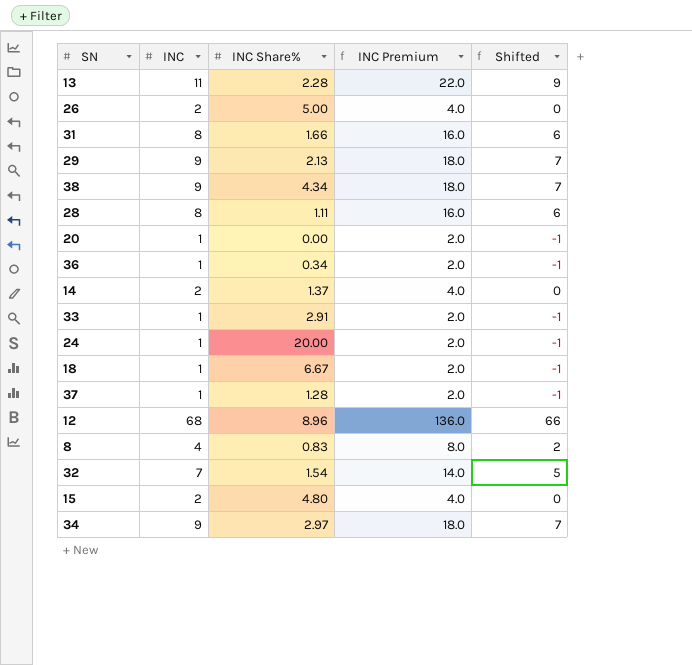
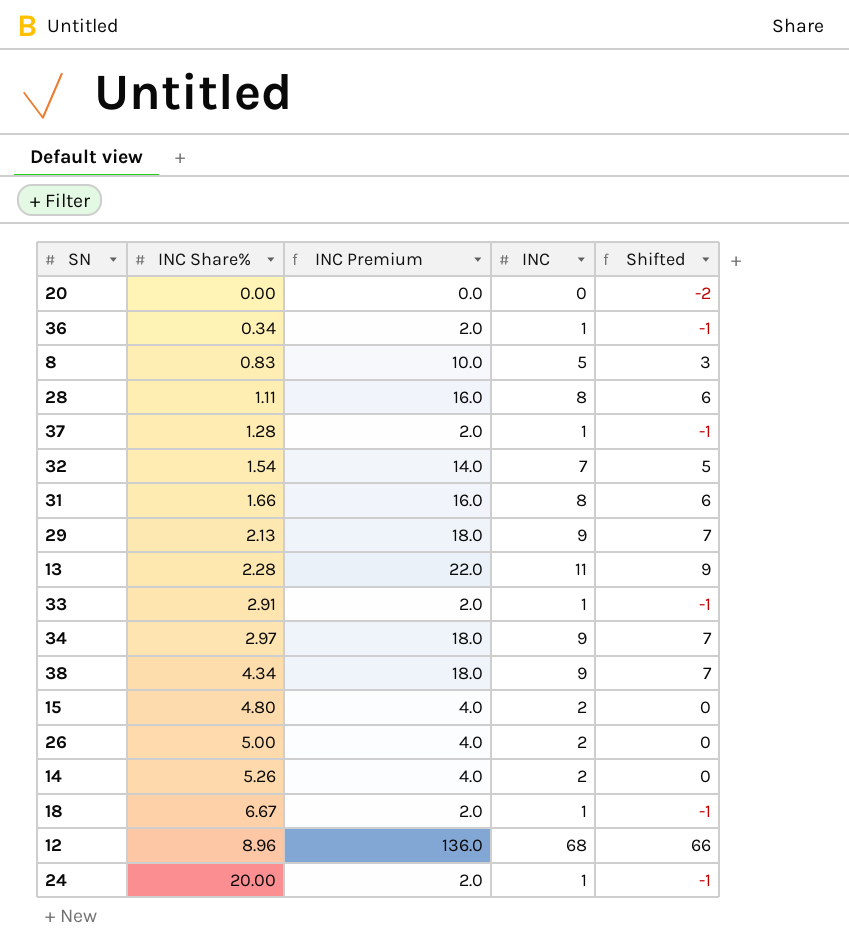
row order: none -> INC Share% ascending
column INC | position: 2 -> 4
20 | INC Premium: 2.0 -> 0.0
20 | INC: 1 -> 0
20 | Shifted: -1 -> -2
8 | INC Premium: 8.0 -> 10.0
8 | INC: 4 -> 5
8 | Shifted: 2 -> 3
14 | INC Share%: 1.37 -> 5.26

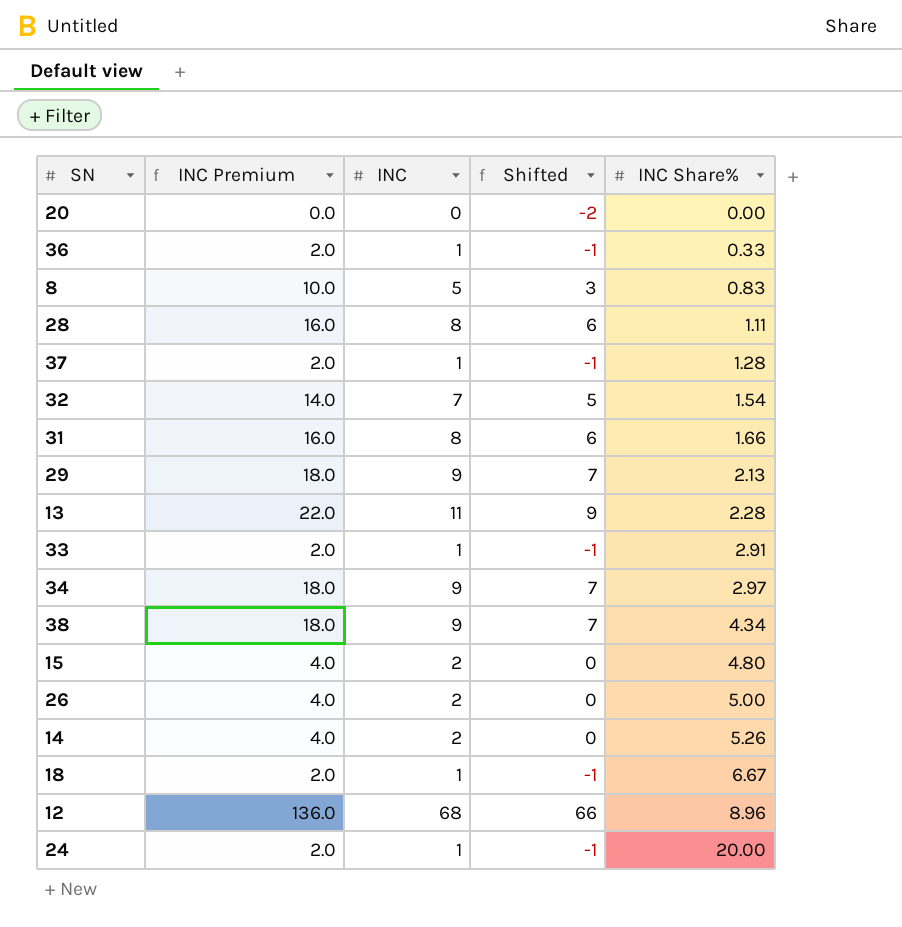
column INC Share% | position: 2 -> 5
36 | INC Share%: 0.34 -> 0.33

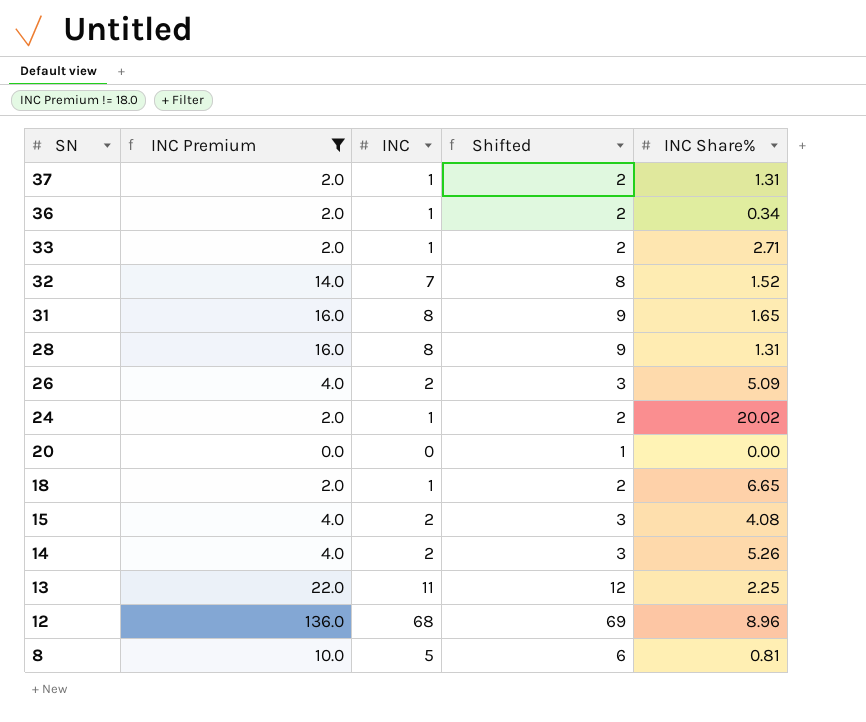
filter: none -> INC Premium != 18.0
row order: INC Share% ascending -> SN descending
column Shifted | formula: [INC] - 2 -> [INC] + 1
37 | INC Share%: 1.28 -> 1.31
36 | INC Share%: 0.33 -> 0.34
33 | INC Share%: 2.91 -> 2.71
32 | INC Share%: 1.54 -> 1.52
31 | INC Share%: 1.66 -> 1.65
28 | INC Share%: 1.11 -> 1.31
26 | INC Share%: 5.00 -> 5.09
24 | INC Share%: 20.00 -> 20.02
18 | INC Share%: 6.67 -> 6.65
15 | INC Share%: 4.80 -> 4.08
13 | INC Share%: 2.28 -> 2.25
8 | INC Share%: 0.83 -> 0.81

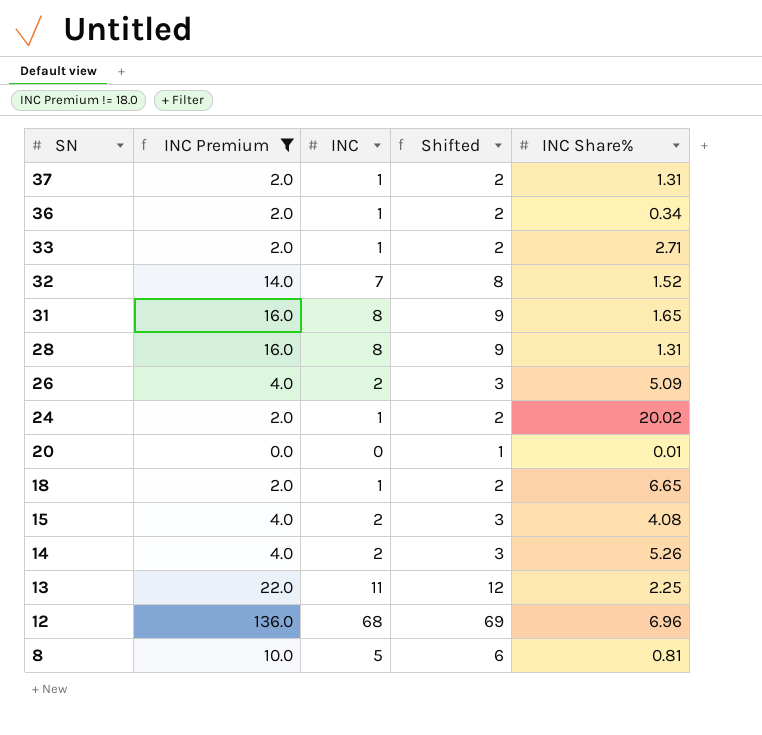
20 | INC Share%: 0.00 -> 0.01
12 | INC Share%: 8.96 -> 6.96

